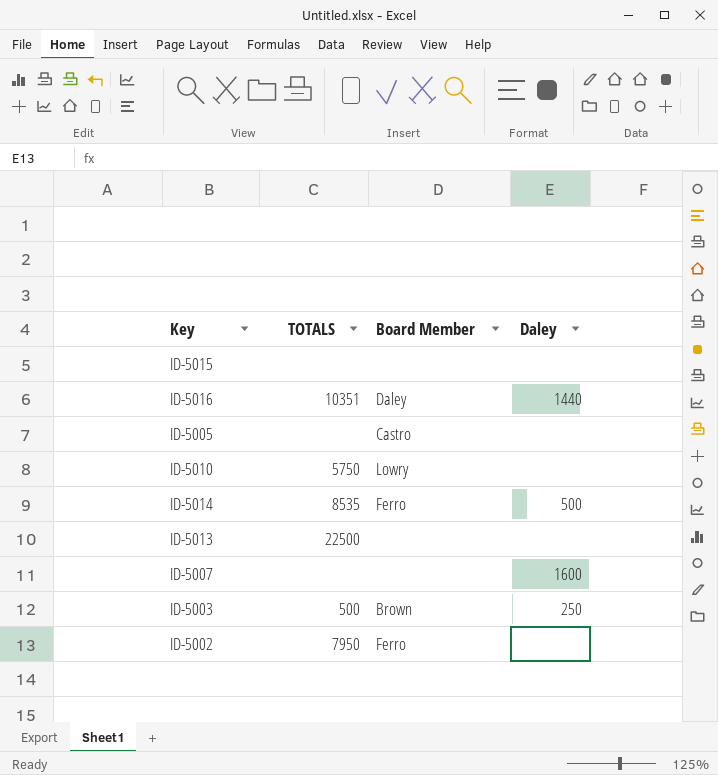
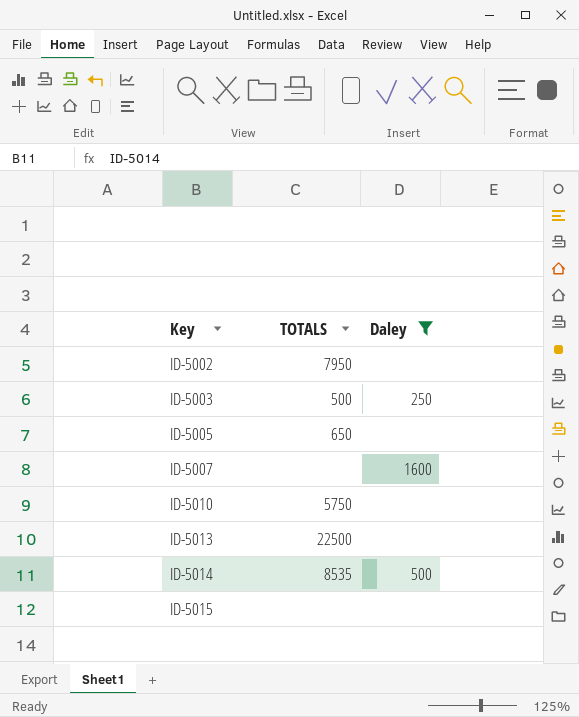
filter: none -> Daley != 1440
row order: none -> Key ascending
column Board Member | position: 3 -> none
ID-5005 | TOTALS: none -> 650

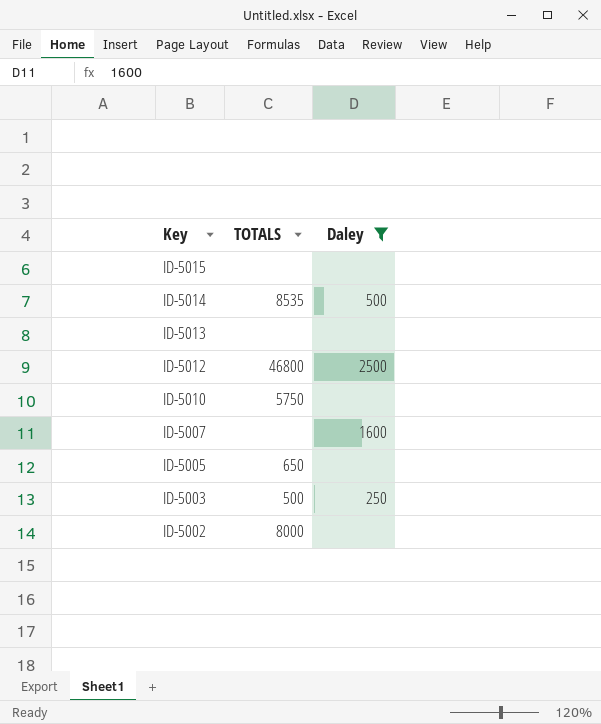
row order: Key ascending -> Key descending
ID-5013 | TOTALS: 22500 -> none
row ID-5012: none -> 46800 | 2500
ID-5002 | TOTALS: 7950 -> 8000

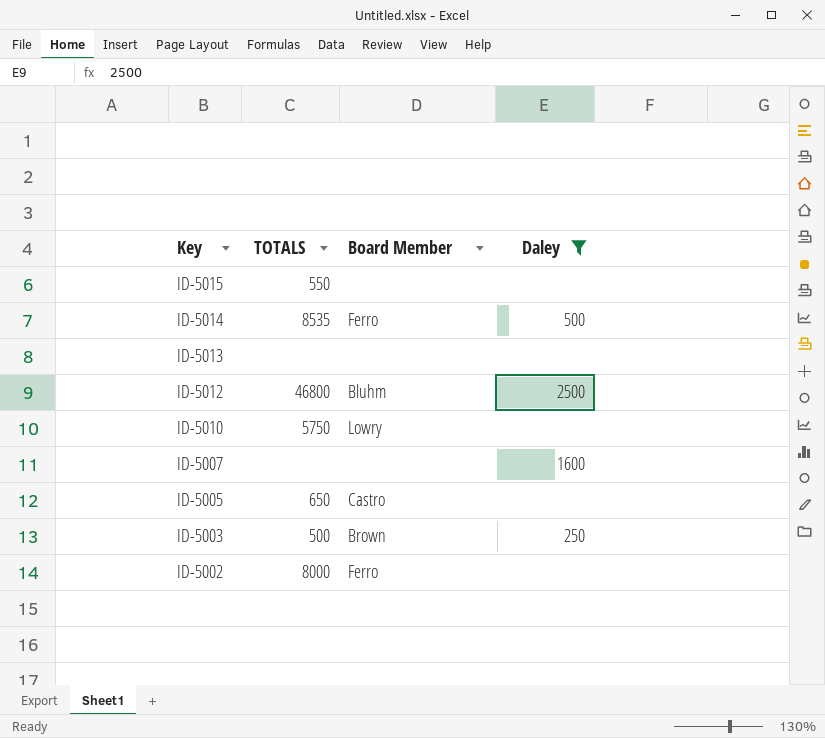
column Board Member | position: none -> 3
ID-5015 | TOTALS: none -> 550

